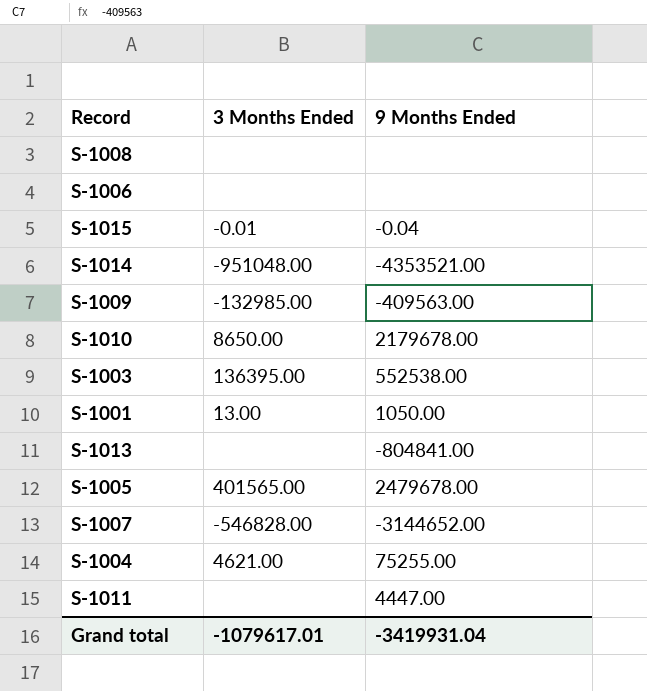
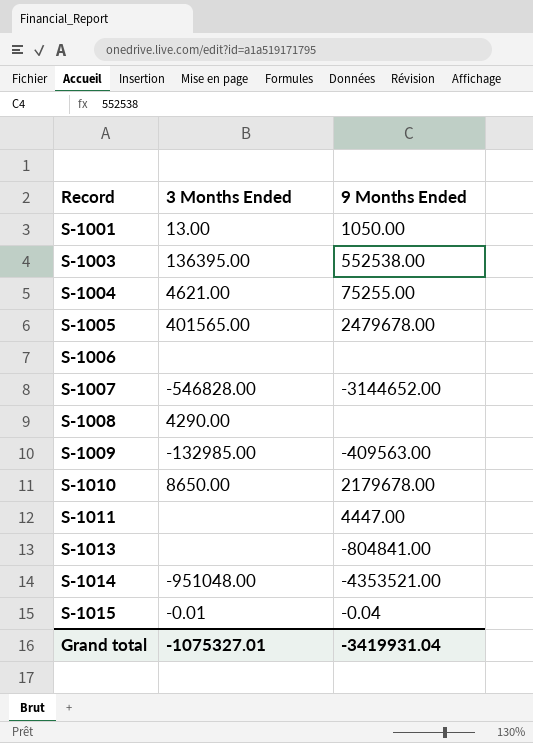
row order: none -> Record ascending
S-1008 | 3 Months Ended: none -> 4290.00
Grand total | 3 Months Ended: -1079617.01 -> -1075327.01

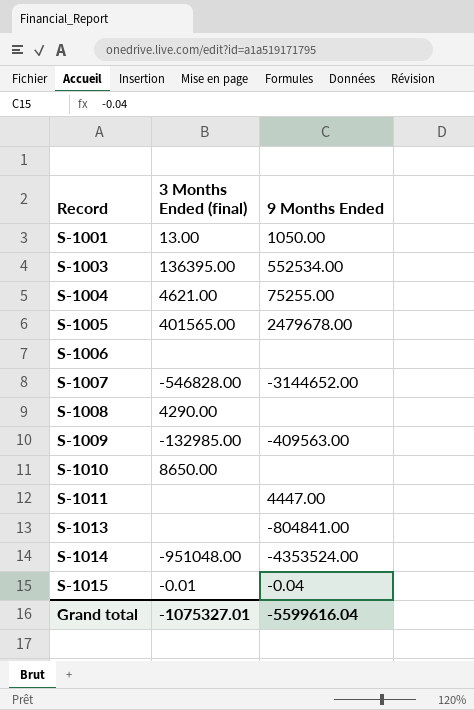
column name: 3 Months Ended -> 3 Months Ended (final)
S-1003 | 9 Months Ended: 552538.00 -> 552534.00
S-1010 | 9 Months Ended: 2179678.00 -> none
S-1014 | 9 Months Ended: -4353521.00 -> -4353524.00
Grand total | 9 Months Ended: -3419931.04 -> -5599616.04

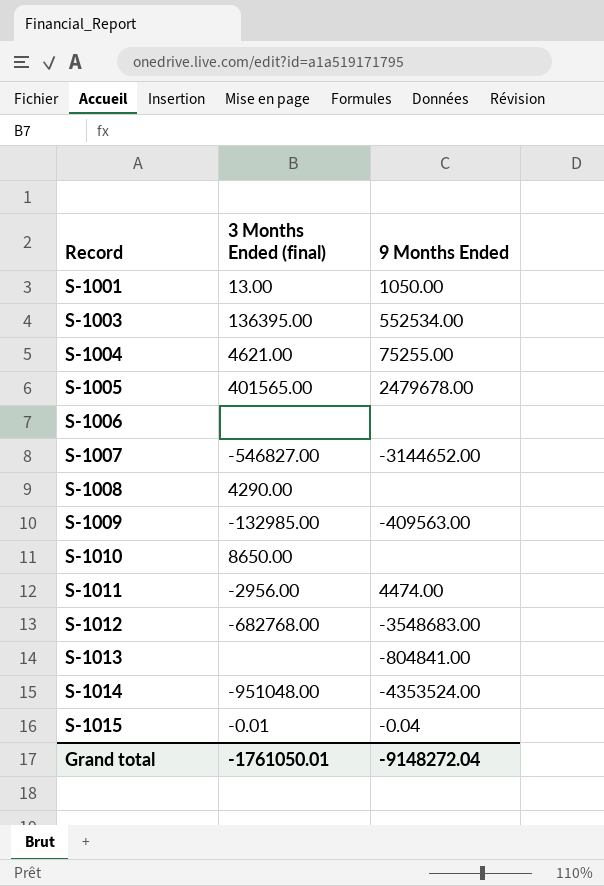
S-1007 | 3 Months Ended (final): -546828.00 -> -546827.00
S-1011 | 3 Months Ended (final): none -> -2956.00
S-1011 | 9 Months Ended: 4447.00 -> 4474.00
row S-1012: none -> -682768.00 | -3548683.00
Grand total | 3 Months Ended (final): -1075327.01 -> -1761050.01
Grand total | 9 Months Ended: -5599616.04 -> -9148272.04

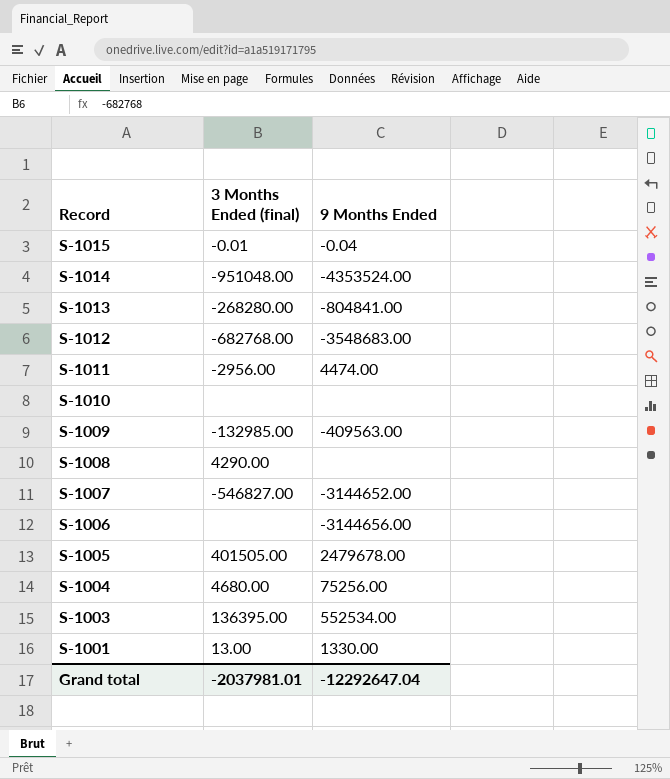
row order: Record ascending -> Record descending
S-1013 | 3 Months Ended (final): none -> -268280.00
S-1010 | 3 Months Ended (final): 8650.00 -> none
S-1006 | 9 Months Ended: none -> -3144656.00
S-1005 | 3 Months Ended (final): 401565.00 -> 401505.00
S-1004 | 3 Months Ended (final): 4621.00 -> 4680.00
S-1004 | 9 Months Ended: 75255.00 -> 75256.00
S-1001 | 9 Months Ended: 1050.00 -> 1330.00
Grand total | 3 Months Ended (final): -1761050.01 -> -2037981.01
Grand total | 9 Months Ended: -9148272.04 -> -12292647.04

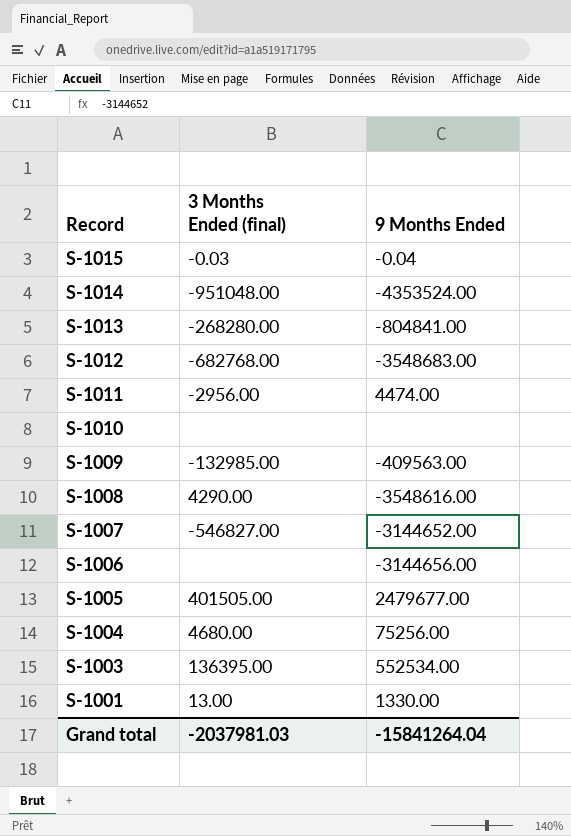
S-1015 | 3 Months Ended (final): -0.01 -> -0.03
S-1008 | 9 Months Ended: none -> -3548616.00
S-1005 | 9 Months Ended: 2479678.00 -> 2479677.00
Grand total | 3 Months Ended (final): -2037981.01 -> -2037981.03
Grand total | 9 Months Ended: -12292647.04 -> -15841264.04

